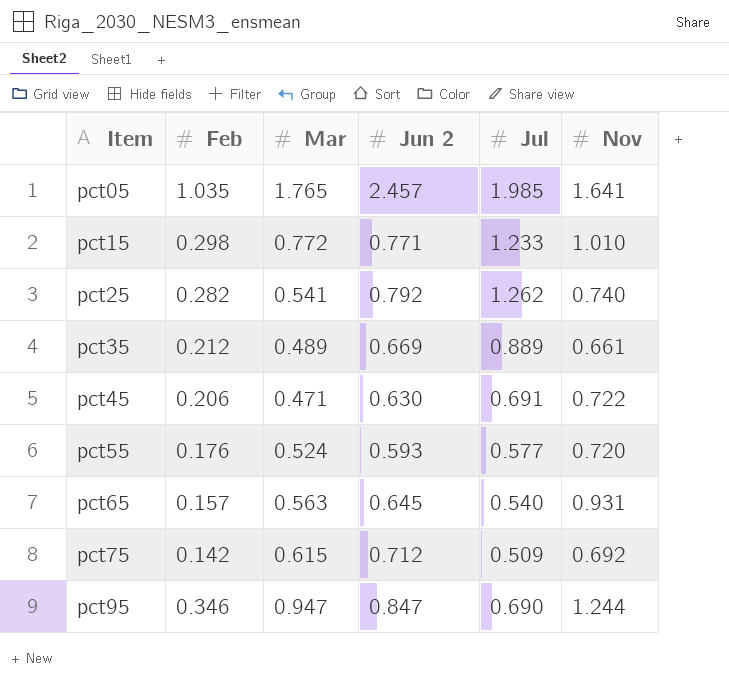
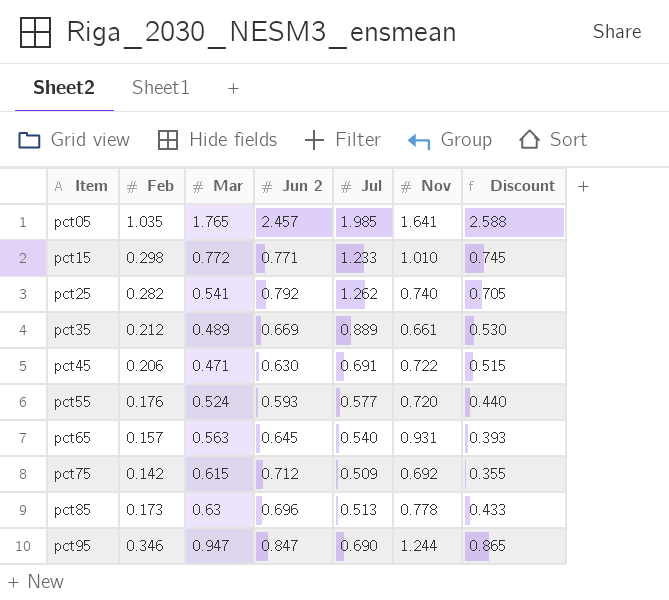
column Discount | formula: none -> [Feb] * 2.5
row pct85: none -> 0.173 | 0.63 | 0.696 | 0.513 | 0.778 | 0.433

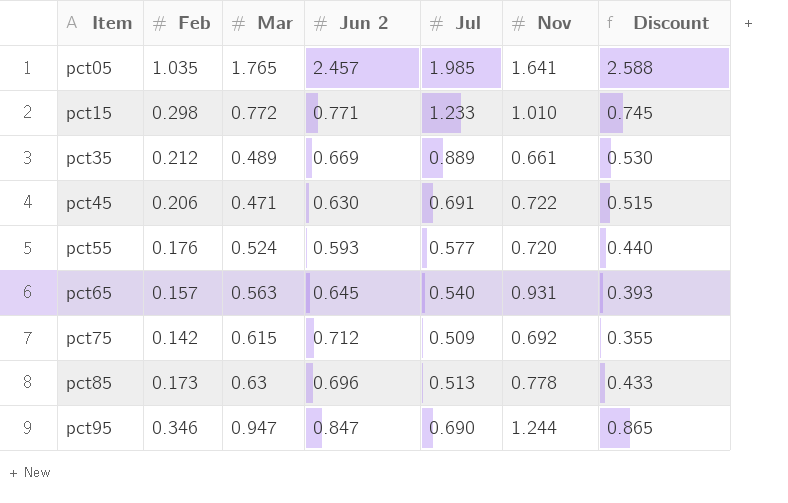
row pct25: 0.282 | 0.541 | 0.792 | 1.262 | 0.740 | 0.705 -> none

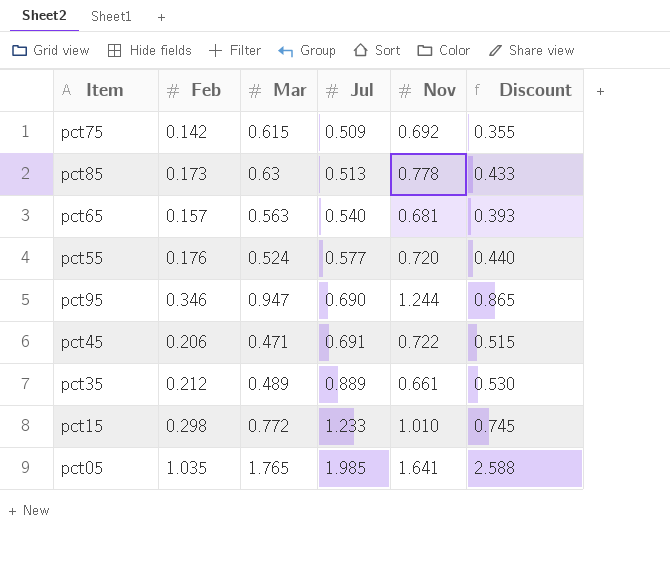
row order: Item ascending -> Jul ascending
column Jun 2 | position: 4 -> none
pct65 | Nov: 0.931 -> 0.681

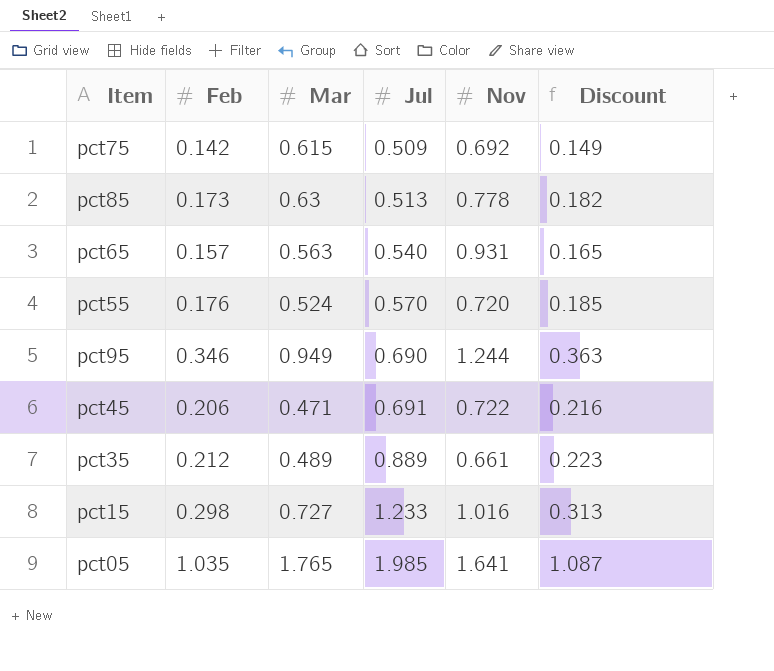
column Discount | formula: [Feb] * 2.5 -> [Feb] * 1.05
pct65 | Nov: 0.681 -> 0.931
pct55 | Jul: 0.577 -> 0.570
pct95 | Mar: 0.947 -> 0.949
pct15 | Mar: 0.772 -> 0.727
pct15 | Nov: 1.010 -> 1.016

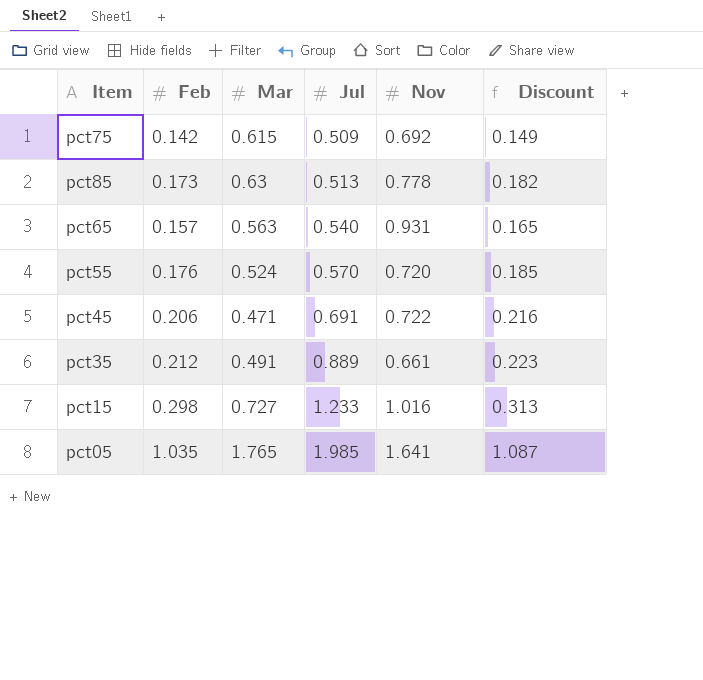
row pct95: 0.346 | 0.949 | 0.690 | 1.244 | 0.363 -> none
pct35 | Mar: 0.489 -> 0.491

